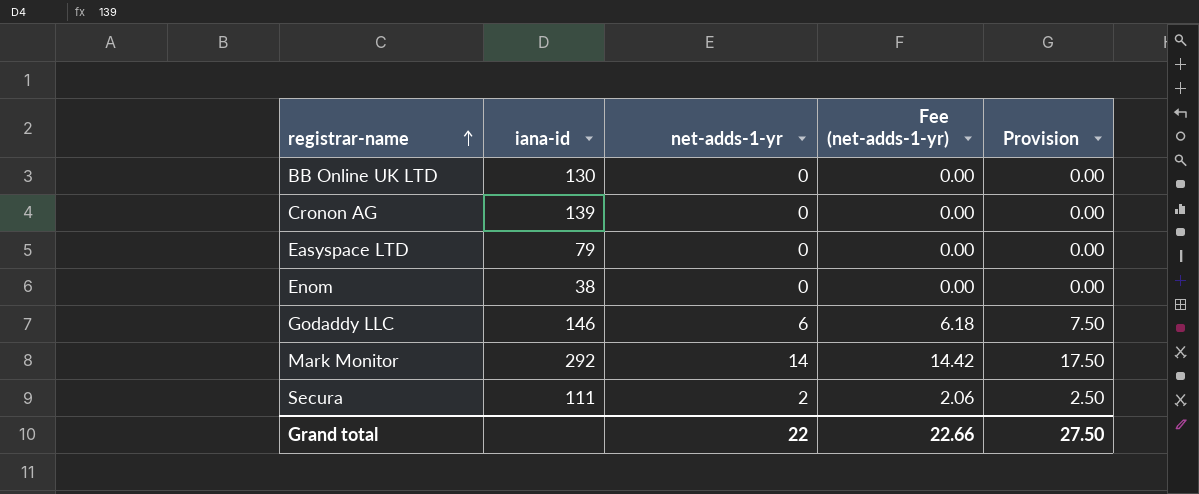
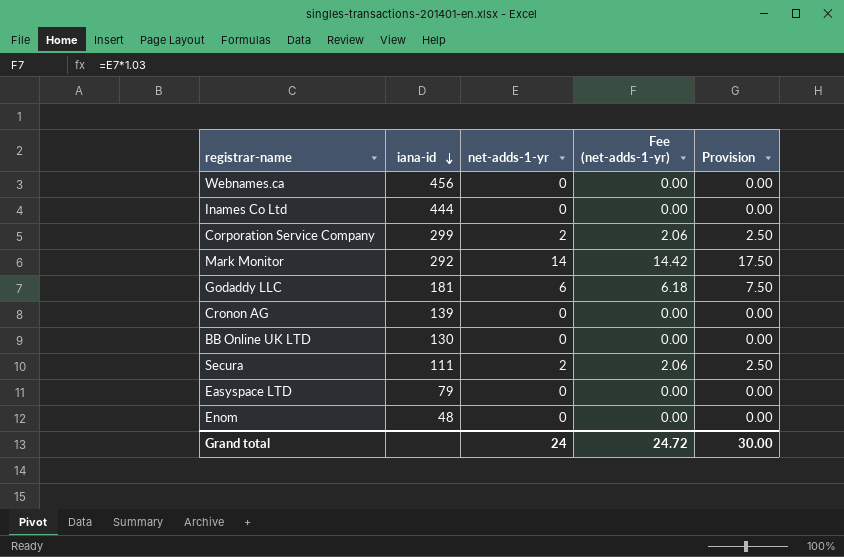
row order: registrar-name ascending -> iana-id descending
row Webnames.ca: none -> 456 | 0 | 0.00 | 0.00
row Inames Co Ltd: none -> 444 | 0 | 0.00 | 0.00
row Corporation Service Company: none -> 299 | 2 | 2.06 | 2.50
Godaddy LLC | iana-id: 146 -> 181
Enom | iana-id: 38 -> 48
Grand total | net-adds-1-yr: 22 -> 24
Grand total | Fee (net-adds-1-yr): 22.66 -> 24.72
Grand total | Provision: 27.50 -> 30.00

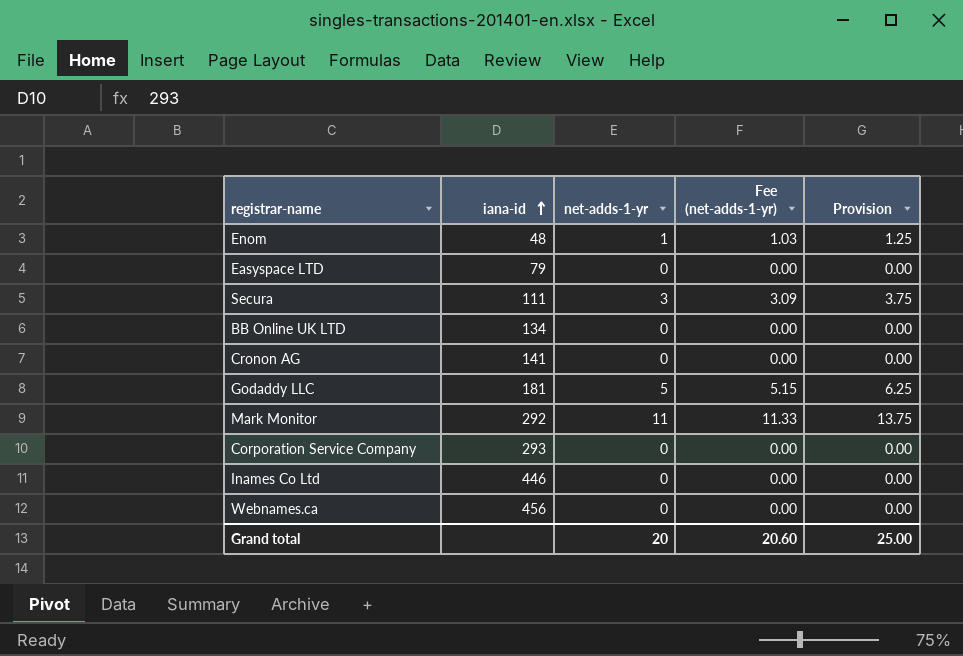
row order: iana-id descending -> iana-id ascending
Enom | net-adds-1-yr: 0 -> 1
Enom | Fee (net-adds-1-yr): 0.00 -> 1.03
Enom | Provision: 0.00 -> 1.25
Secura | net-adds-1-yr: 2 -> 3
Secura | Fee (net-adds-1-yr): 2.06 -> 3.09
Secura | Provision: 2.50 -> 3.75
BB Online UK LTD | iana-id: 130 -> 134
Cronon AG | iana-id: 139 -> 141
Godaddy LLC | net-adds-1-yr: 6 -> 5
Godaddy LLC | Fee (net-adds-1-yr): 6.18 -> 5.15
Godaddy LLC | Provision: 7.50 -> 6.25
Mark Monitor | net-adds-1-yr: 14 -> 11
Mark Monitor | Fee (net-adds-1-yr): 14.42 -> 11.33
Mark Monitor | Provision: 17.50 -> 13.75
Corporation Service Company | iana-id: 299 -> 293
Corporation Service Company | net-adds-1-yr: 2 -> 0
Corporation Service Company | Fee (net-adds-1-yr): 2.06 -> 0.00
Corporation Service Company | Provision: 2.50 -> 0.00
Inames Co Ltd | iana-id: 444 -> 446
Grand total | net-adds-1-yr: 24 -> 20
Grand total | Fee (net-adds-1-yr): 24.72 -> 20.60
Grand total | Provision: 30.00 -> 25.00

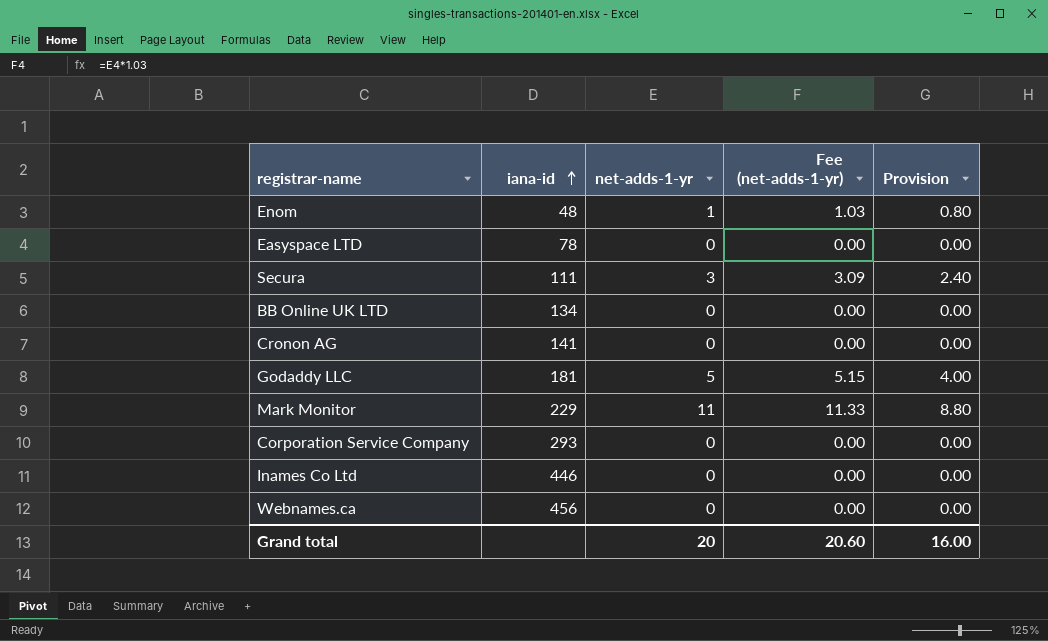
column Provision | formula: [net-adds-1-yr] * 1.25 -> [net-adds-1-yr] * 0.8
Easyspace LTD | iana-id: 79 -> 78
Mark Monitor | iana-id: 292 -> 229
Grand total | Provision: 25.00 -> 16.00

